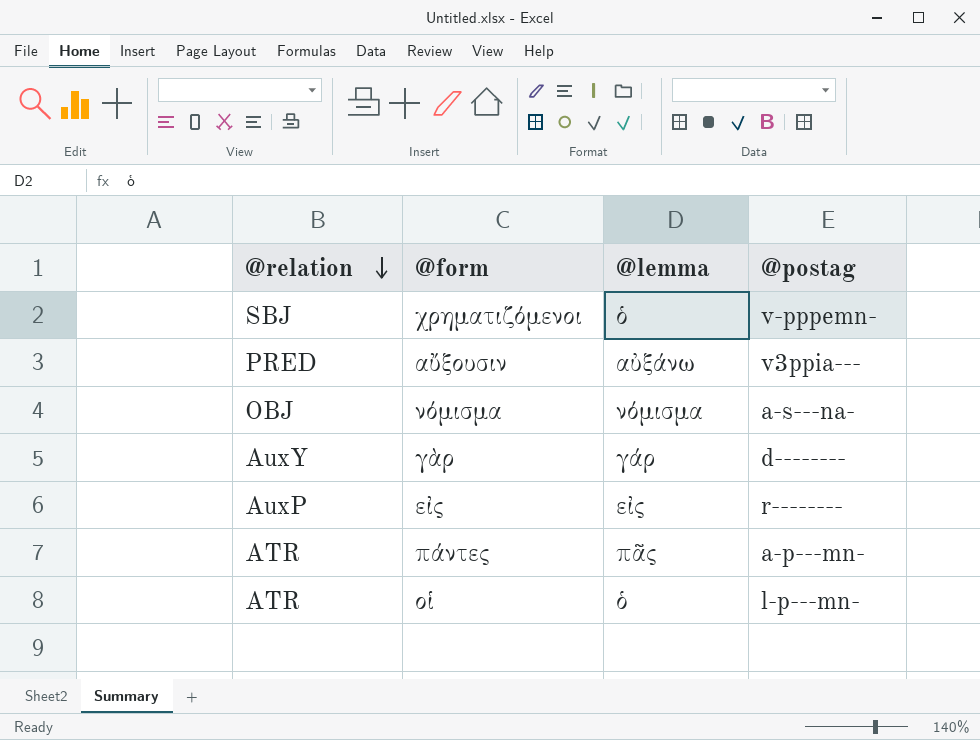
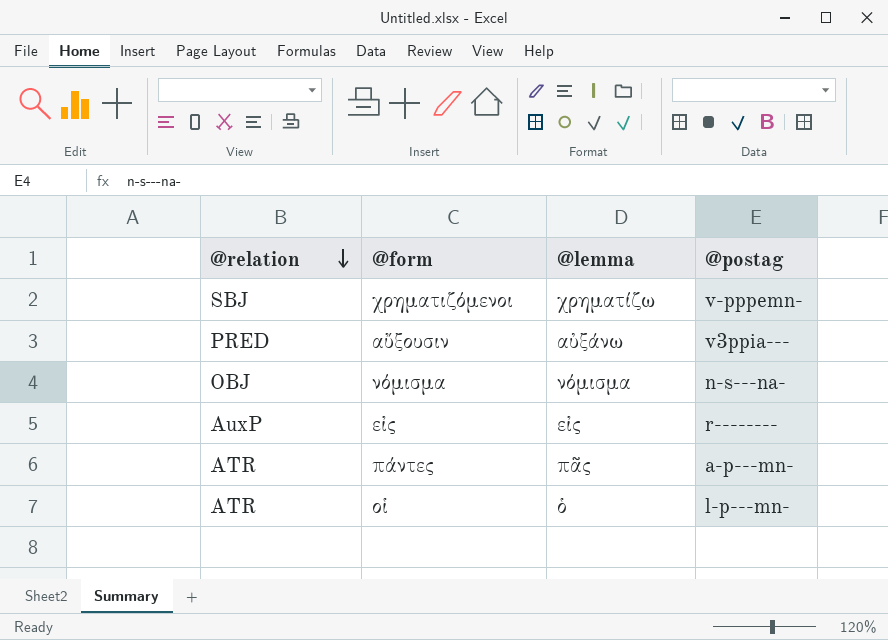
row γὰρ: AuxY | γάρ | d-------- -> none
χρηματιζόμενοι | @lemma: ὁ -> χρηματίζω
νόμισμα | @postag: a-s---na- -> n-s---na-

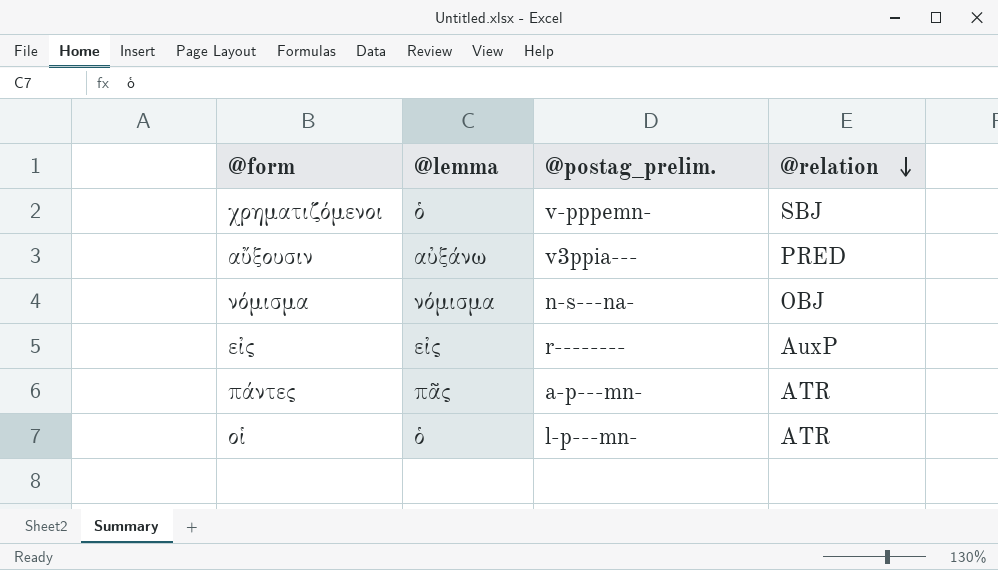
column name: @postag -> @postag_prelim.
column @relation | position: 1 -> 4
χρηματιζόμενοι | @lemma: χρηματίζω -> ὁ

